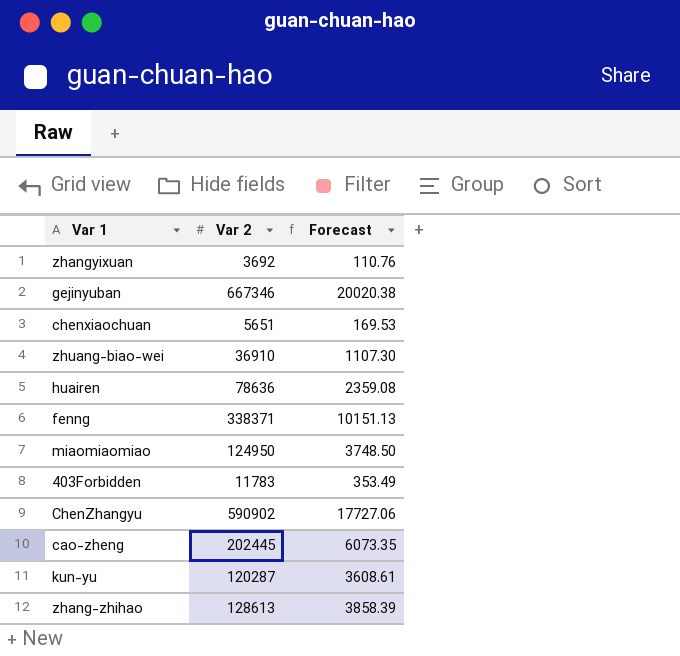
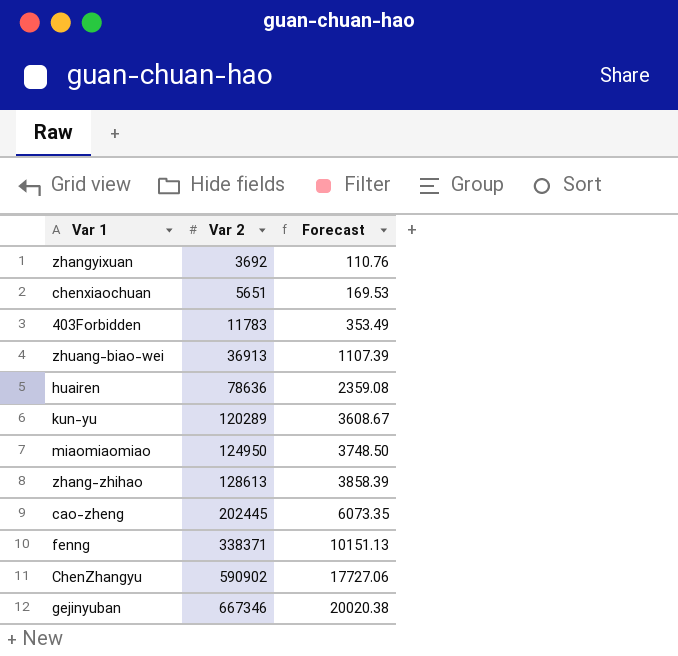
row order: none -> Var 2 ascending
zhuang-biao-wei | Var 2: 36910 -> 36913
zhuang-biao-wei | Forecast: 1107.30 -> 1107.39
kun-yu | Var 2: 120287 -> 120289
kun-yu | Forecast: 3608.61 -> 3608.67

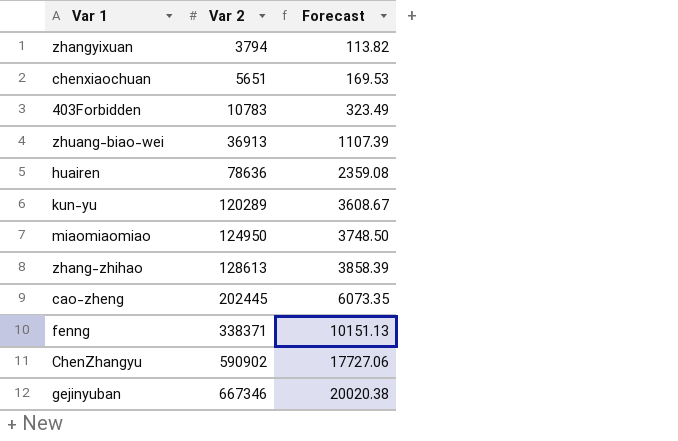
zhangyixuan | Var 2: 3692 -> 3794
zhangyixuan | Forecast: 110.76 -> 113.82
403Forbidden | Var 2: 11783 -> 10783
403Forbidden | Forecast: 353.49 -> 323.49

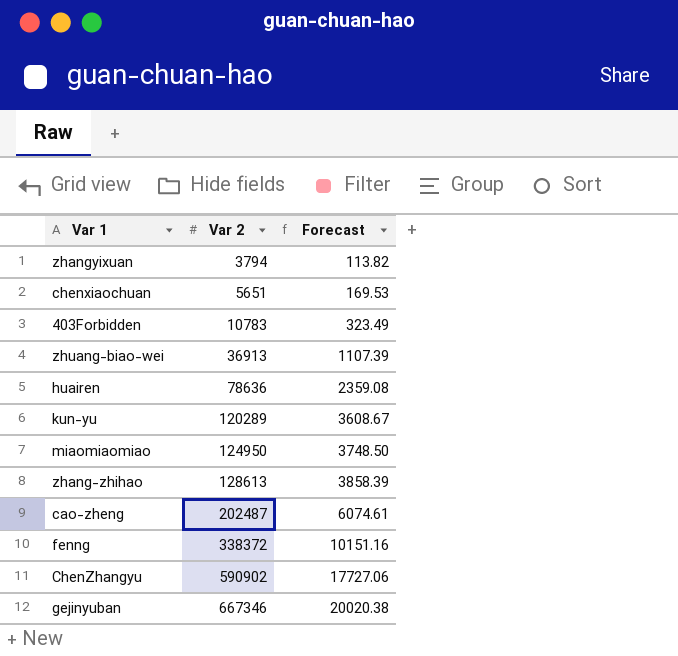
cao-zheng | Var 2: 202445 -> 202487
cao-zheng | Forecast: 6073.35 -> 6074.61
fenng | Var 2: 338371 -> 338372
fenng | Forecast: 10151.13 -> 10151.16

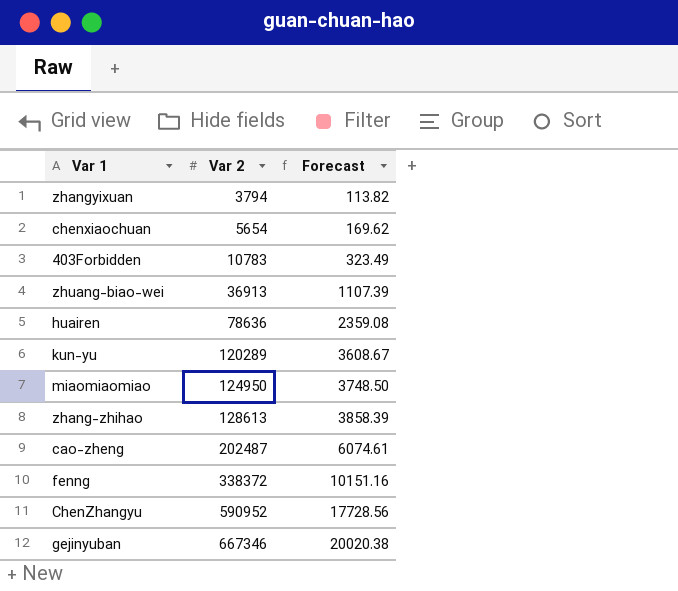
chenxiaochuan | Var 2: 5651 -> 5654
chenxiaochuan | Forecast: 169.53 -> 169.62
ChenZhangyu | Var 2: 590902 -> 590952
ChenZhangyu | Forecast: 17727.06 -> 17728.56

